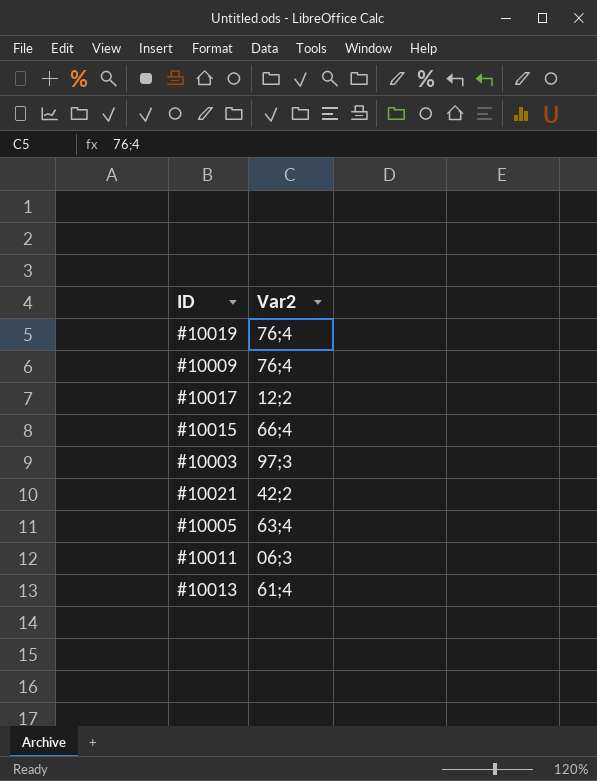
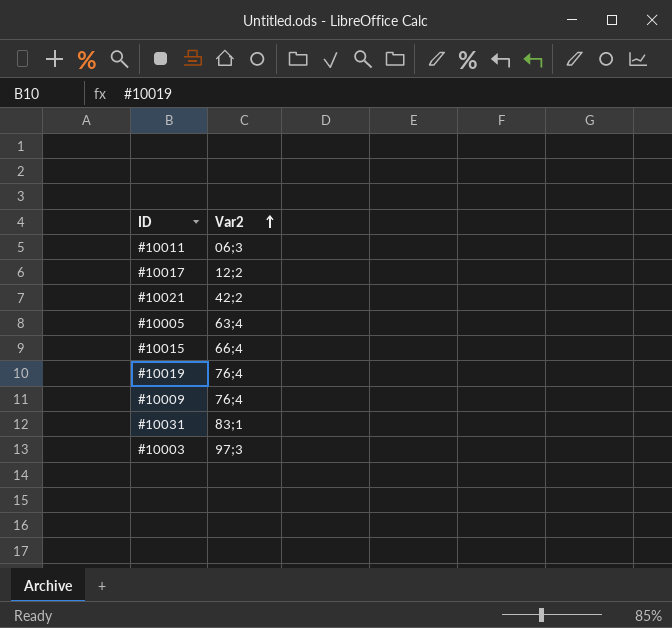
row order: none -> Var2 ascending
row #10013: 61;4 -> none
row #10031: none -> 83;1

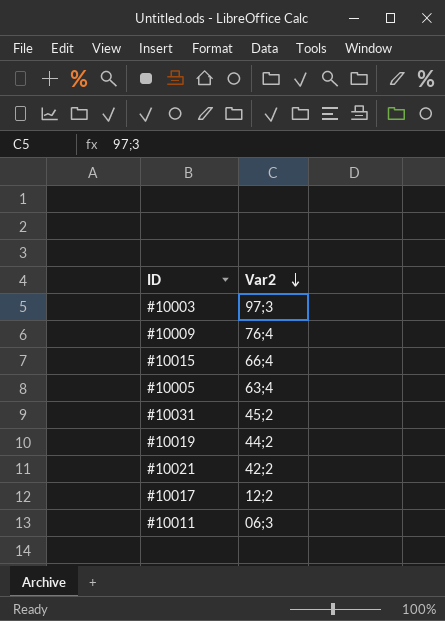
row order: Var2 ascending -> Var2 descending
#10031 | Var2: 83;1 -> 45;2
#10019 | Var2: 76;4 -> 44;2

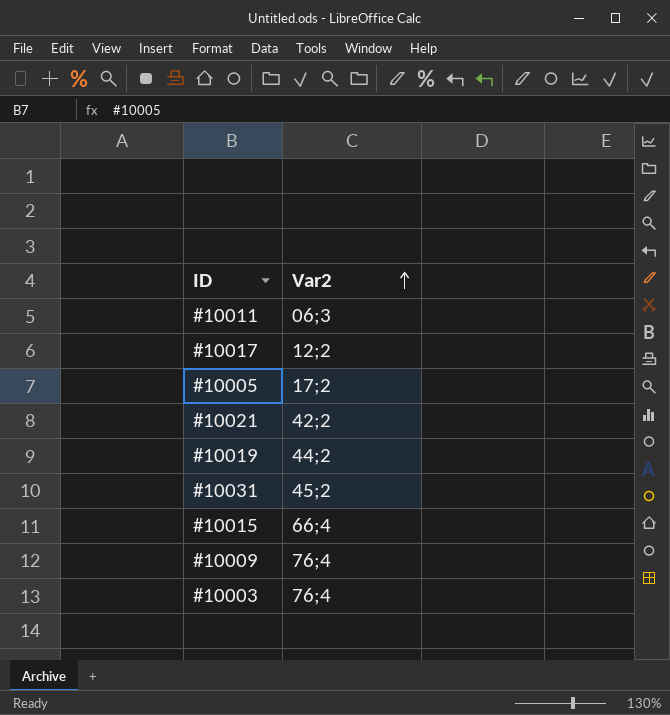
row order: Var2 descending -> Var2 ascending
#10005 | Var2: 63;4 -> 17;2
#10003 | Var2: 97;3 -> 76;4

